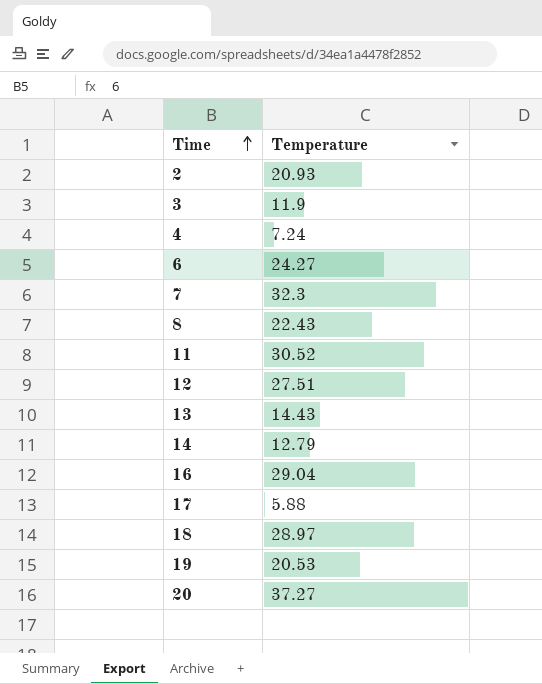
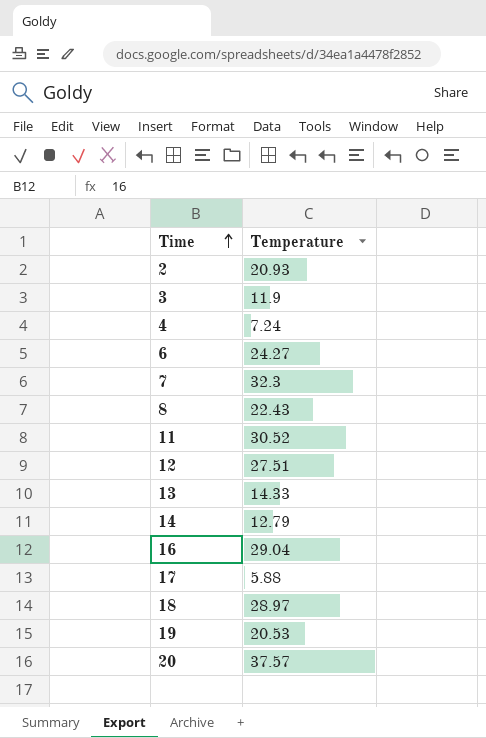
13 | Temperature: 14.43 -> 14.33
20 | Temperature: 37.27 -> 37.57

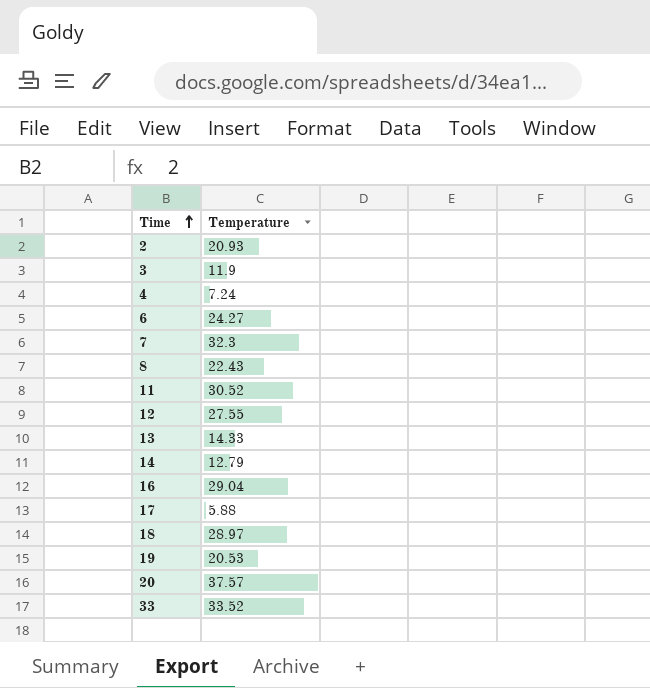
12 | Temperature: 27.51 -> 27.55
row 33: none -> 33.52

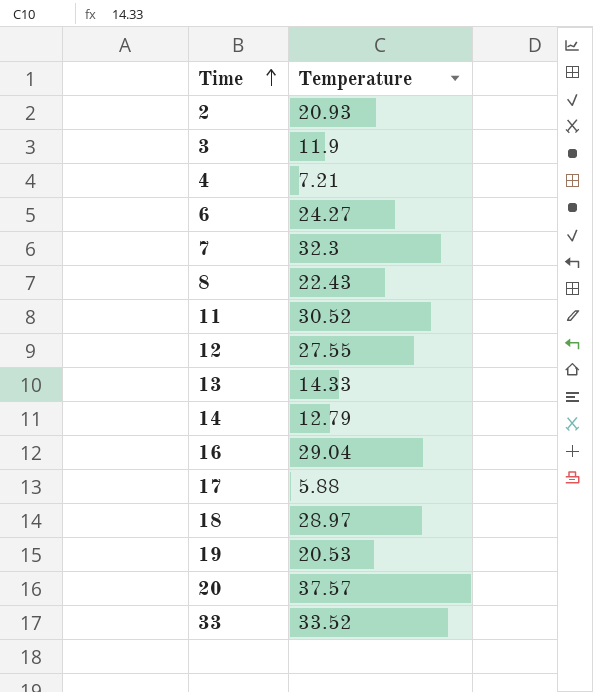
4 | Temperature: 7.24 -> 7.21

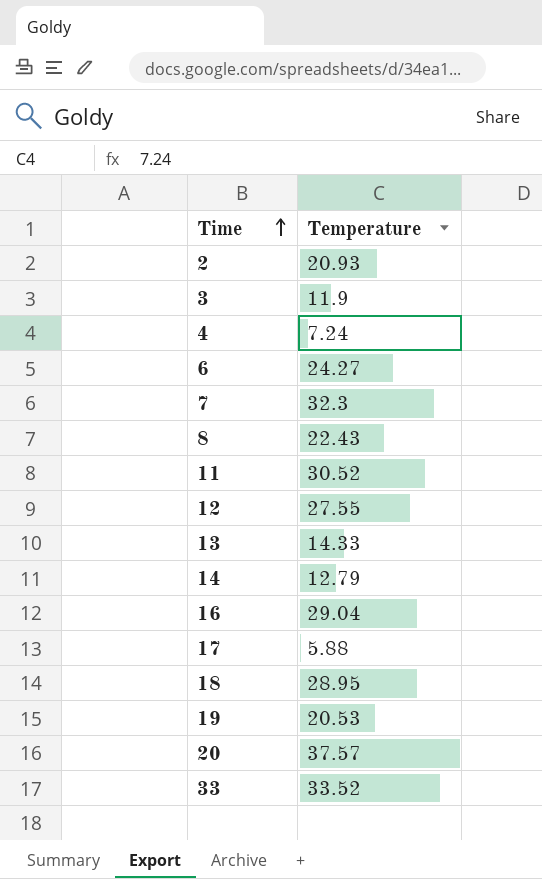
4 | Temperature: 7.21 -> 7.24
18 | Temperature: 28.97 -> 28.95

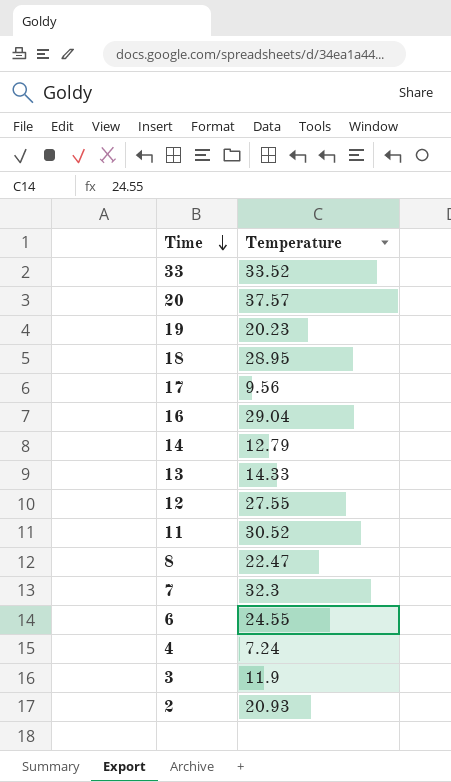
row order: Time ascending -> Time descending
19 | Temperature: 20.53 -> 20.23
17 | Temperature: 5.88 -> 9.56
8 | Temperature: 22.43 -> 22.47
6 | Temperature: 24.27 -> 24.55

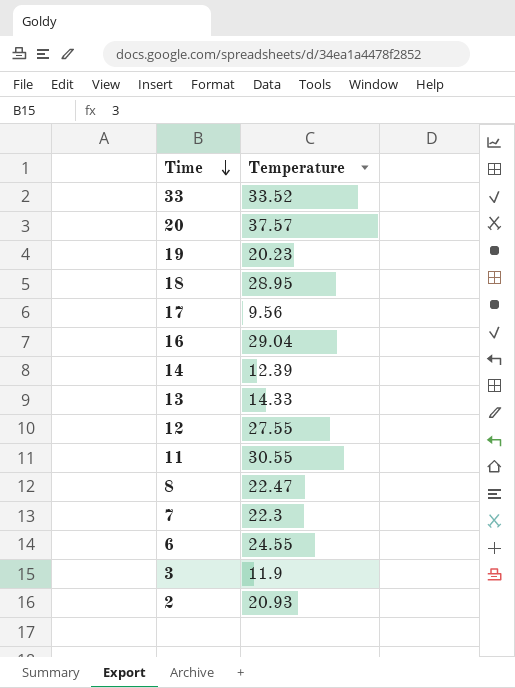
row 4: 7.24 -> none
14 | Temperature: 12.79 -> 12.39
11 | Temperature: 30.52 -> 30.55
7 | Temperature: 32.3 -> 22.3

